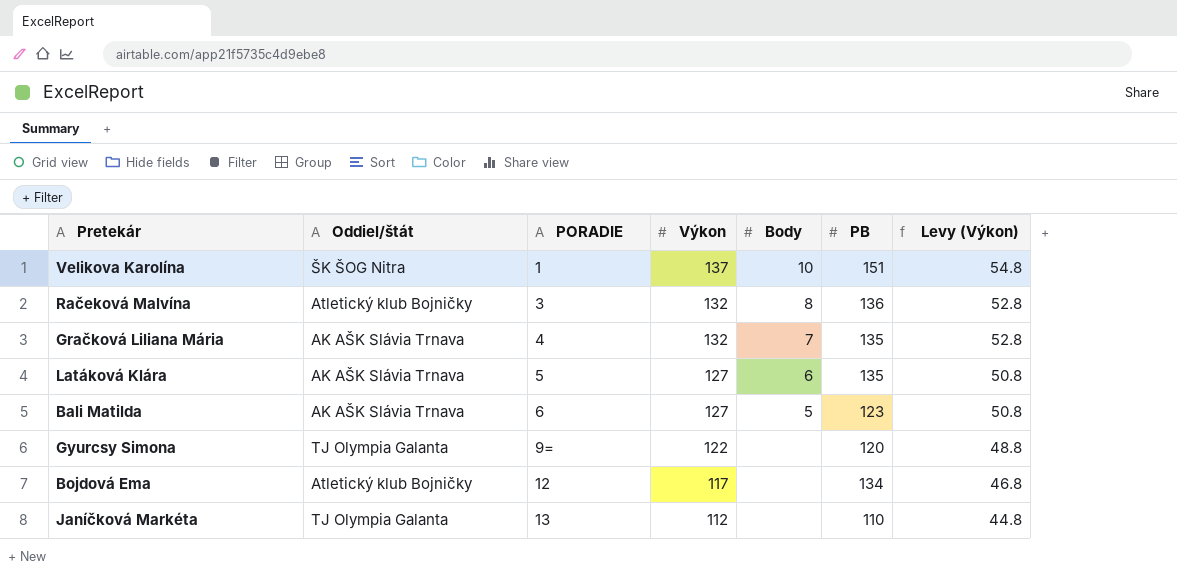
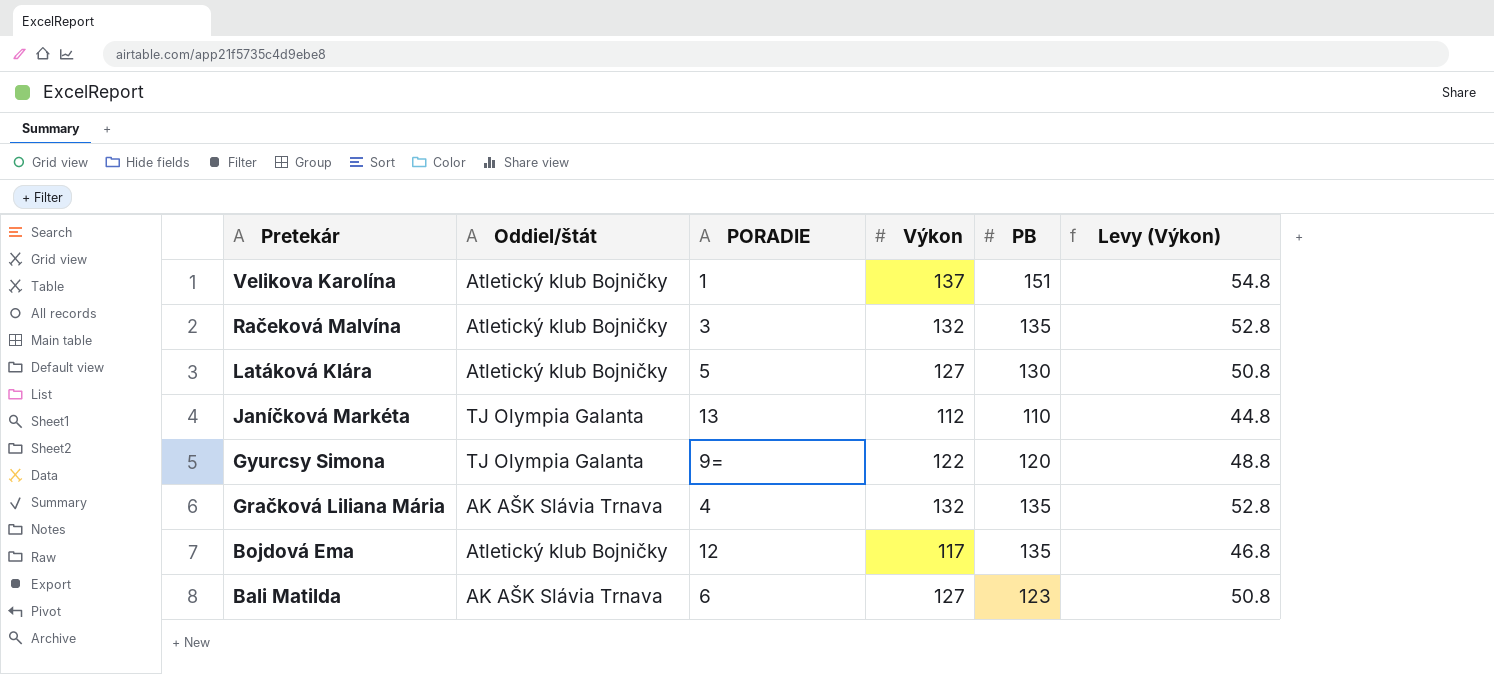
row order: PORADIE ascending -> Pretekár descending
column Body | position: 5 -> none
Velikova Karolína | Oddiel/štát: ŠK ŠOG Nitra -> Atletický klub Bojničky
Račeková Malvína | PB: 136 -> 135
Latáková Klára | Oddiel/štát: AK AŠK Slávia Trnava -> Atletický klub Bojničky
Latáková Klára | PB: 135 -> 130
Bojdová Ema | PB: 134 -> 135

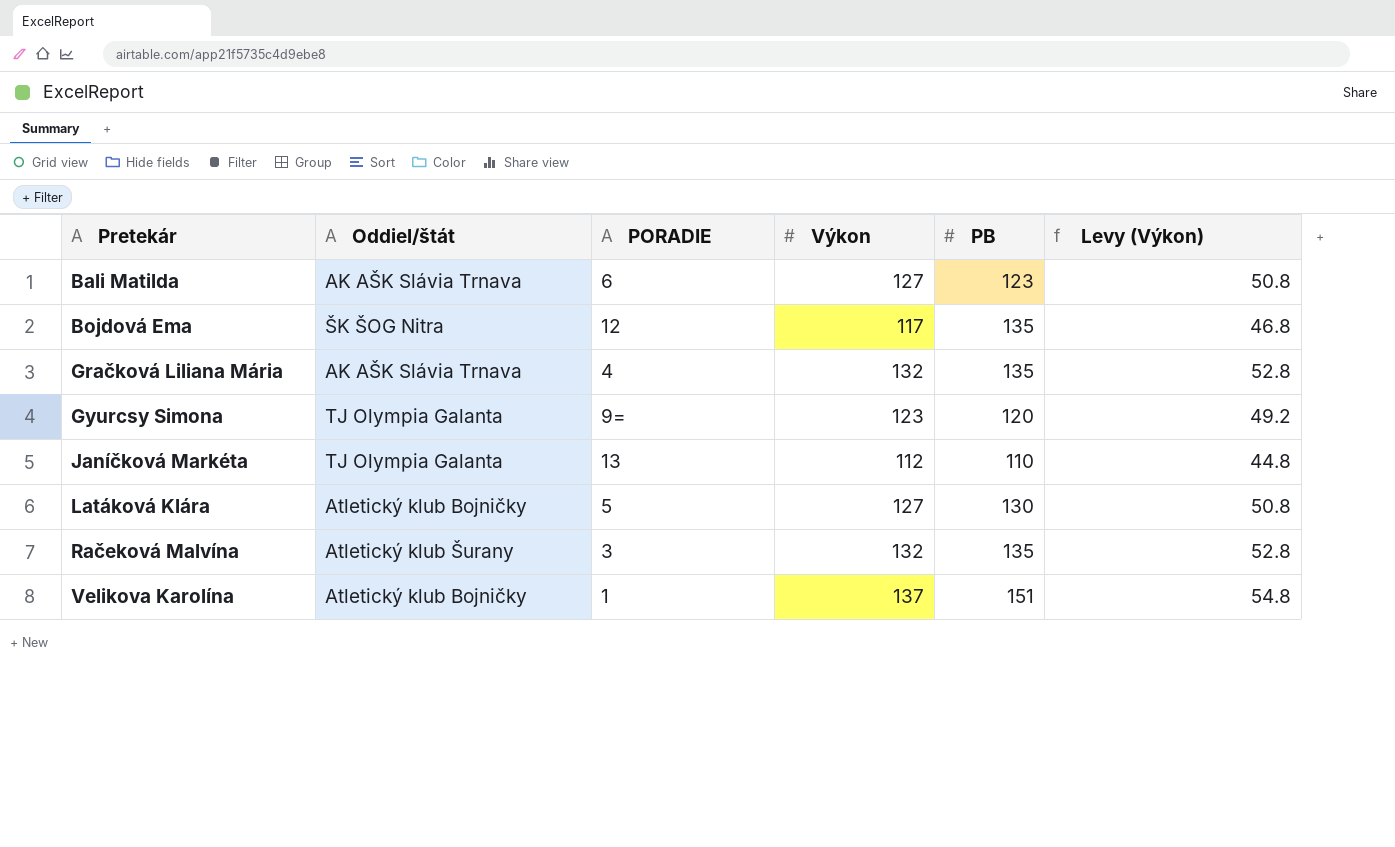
row order: Pretekár descending -> Pretekár ascending
Bojdová Ema | Oddiel/štát: Atletický klub Bojničky -> ŠK ŠOG Nitra
Gyurcsy Simona | Výkon: 122 -> 123
Gyurcsy Simona | Levy (Výkon): 48.8 -> 49.2
Račeková Malvína | Oddiel/štát: Atletický klub Bojničky -> Atletický klub Šurany

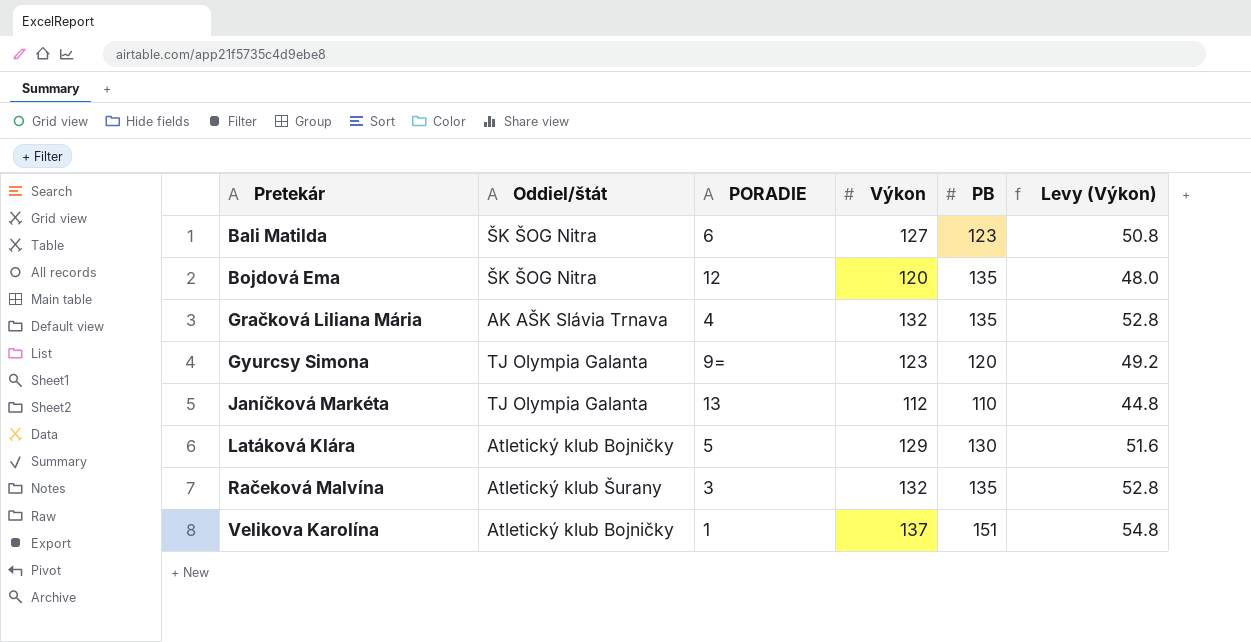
Bali Matilda | Oddiel/štát: AK AŠK Slávia Trnava -> ŠK ŠOG Nitra
Bojdová Ema | Výkon: 117 -> 120
Bojdová Ema | Levy (Výkon): 46.8 -> 48.0
Latáková Klára | Výkon: 127 -> 129
Latáková Klára | Levy (Výkon): 50.8 -> 51.6

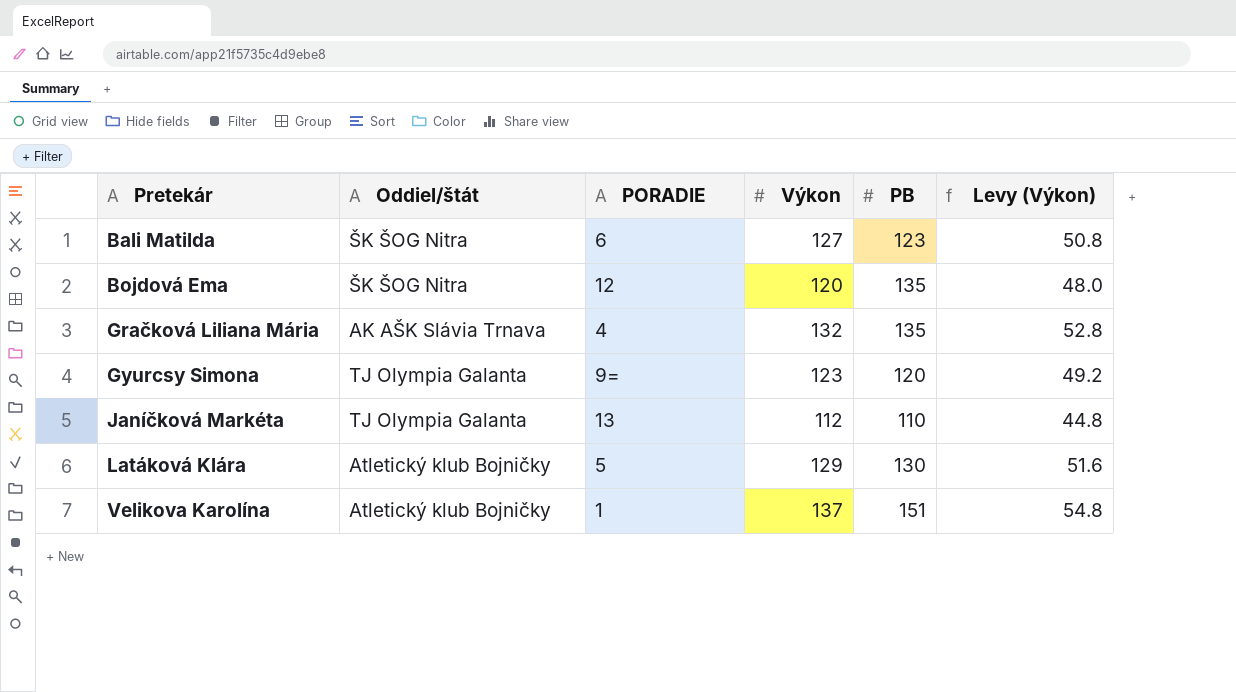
row Račeková Malvína: Atletický klub Šurany | 3 | 132 | 135 | 52.8 -> none

